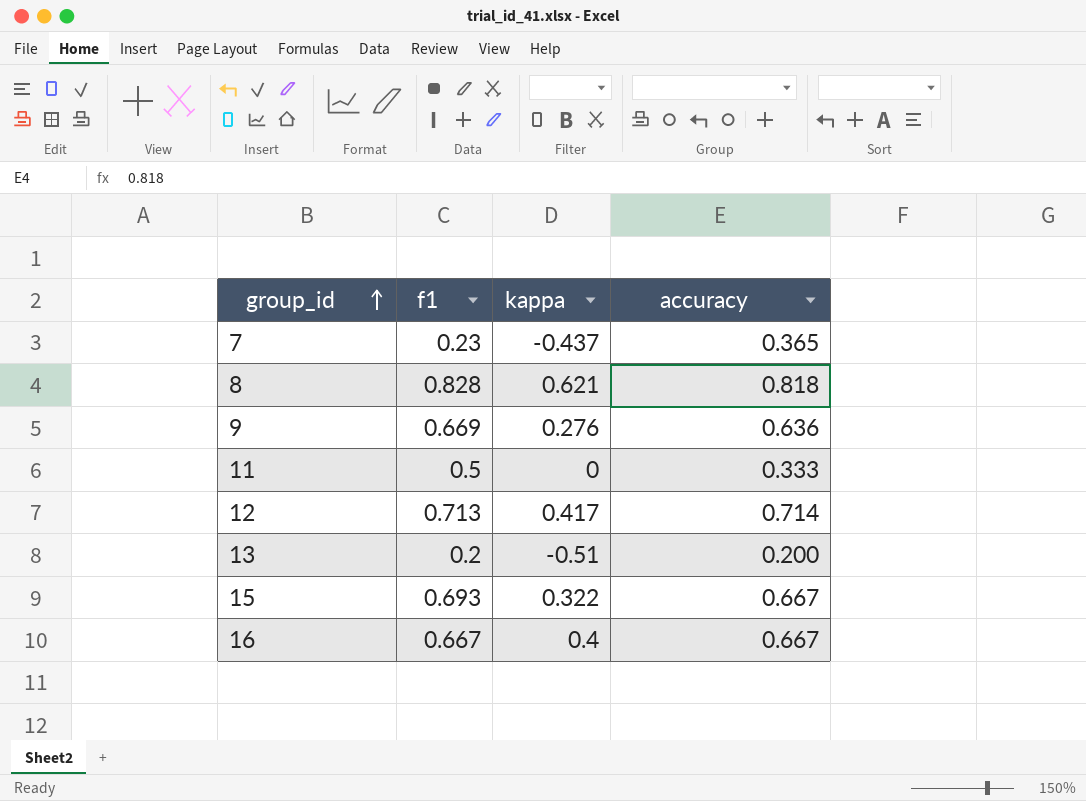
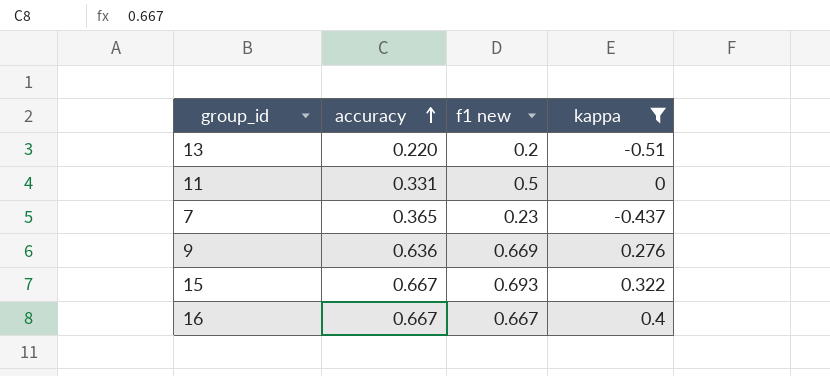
filter: none -> kappa <= 0.4
row order: group_id ascending -> accuracy ascending
column accuracy | position: 4 -> 2
column name: f1 -> f1 new
13 | accuracy: 0.200 -> 0.220
11 | accuracy: 0.333 -> 0.331

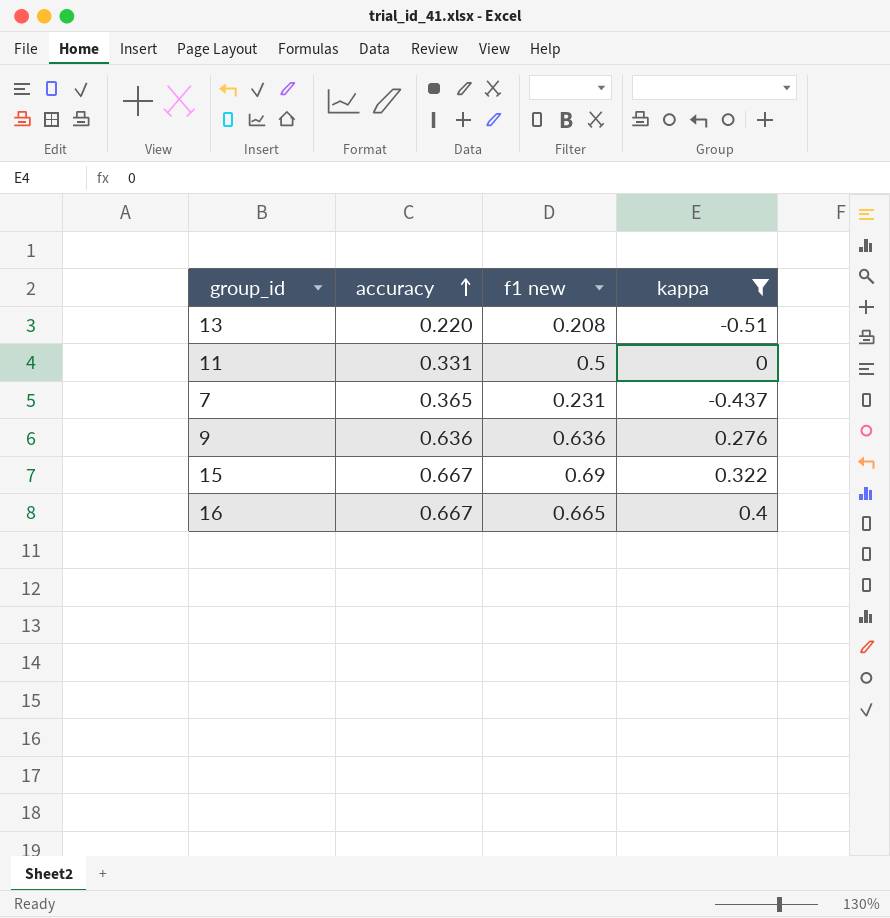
13 | f1 new: 0.2 -> 0.208
7 | f1 new: 0.23 -> 0.231
9 | f1 new: 0.669 -> 0.636
15 | f1 new: 0.693 -> 0.69
16 | f1 new: 0.667 -> 0.665

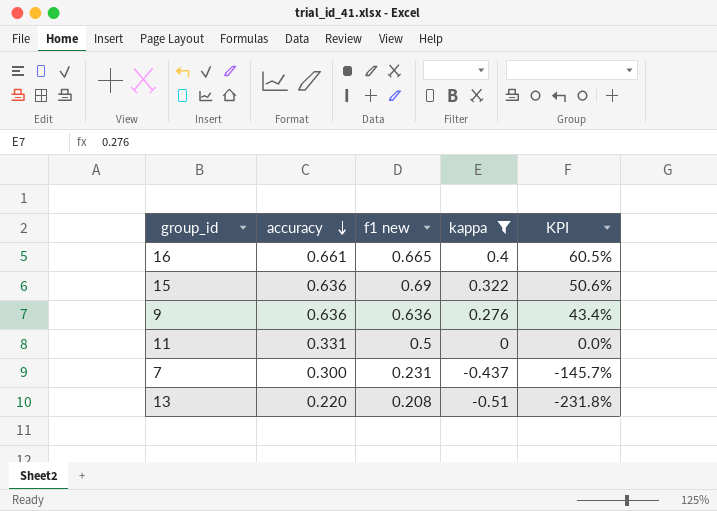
row order: accuracy ascending -> accuracy descending
column KPI | formula: none -> [kappa] / [accuracy]
16 | accuracy: 0.667 -> 0.661
15 | accuracy: 0.667 -> 0.636
7 | accuracy: 0.365 -> 0.300

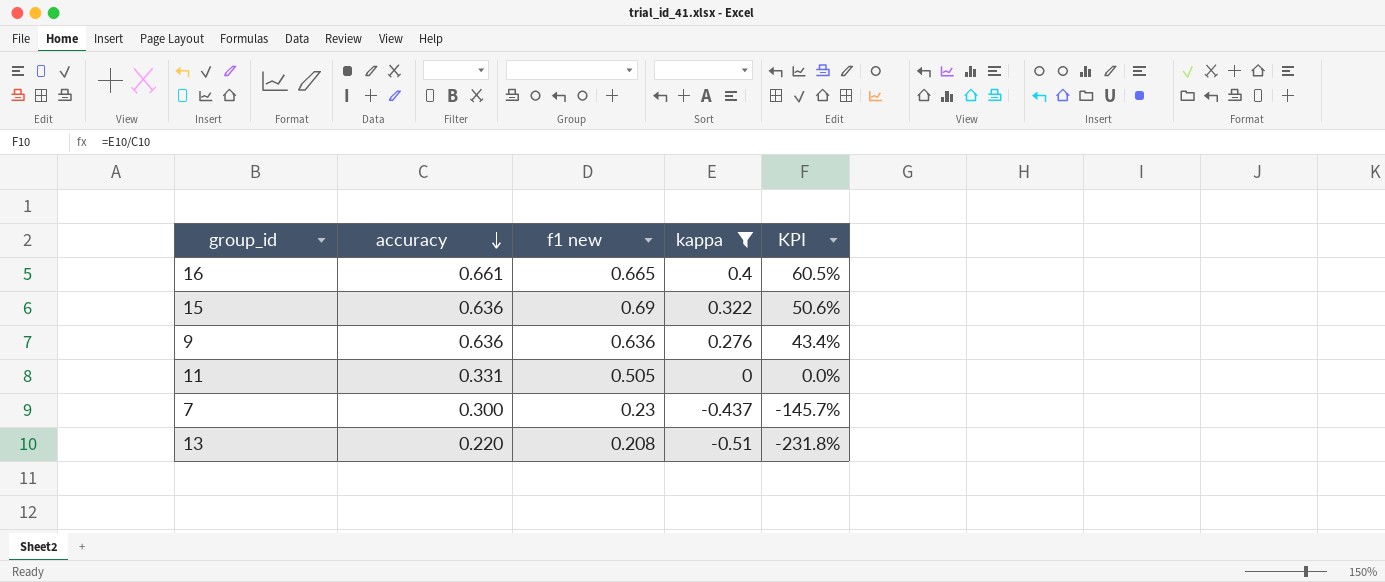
11 | f1 new: 0.5 -> 0.505
7 | f1 new: 0.231 -> 0.23

